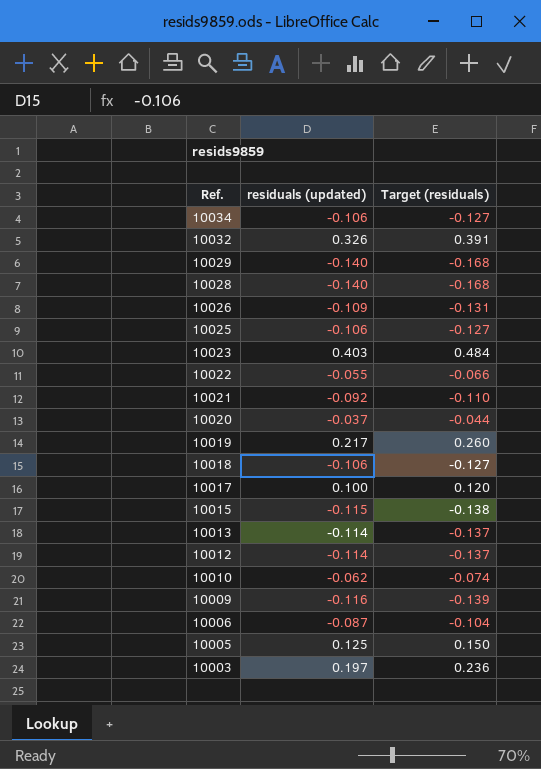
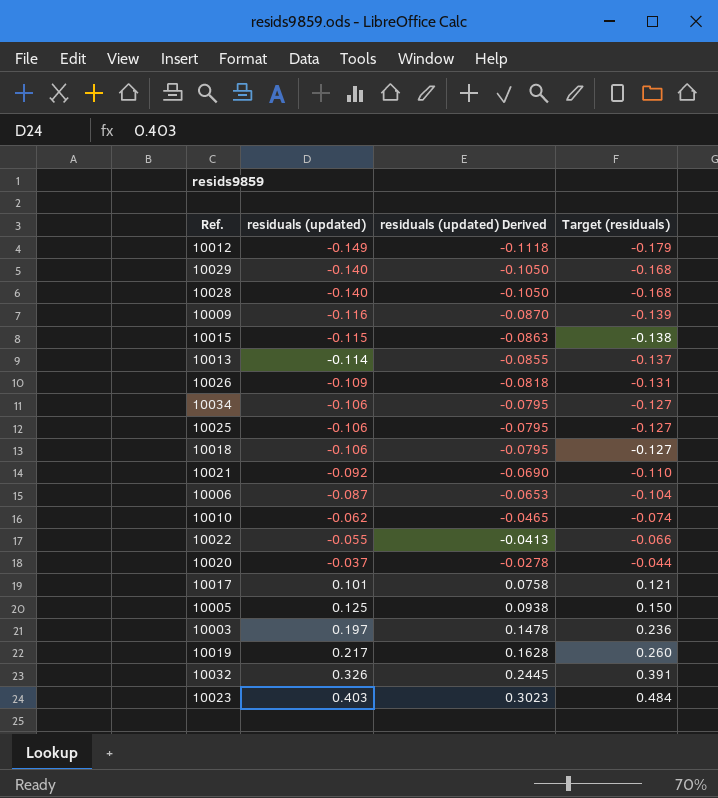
row order: Ref. descending -> residuals (updated) ascending
column residuals (updated) Derived | formula: none -> [residuals (updated)] * 0.75
10012 | residuals (updated): -0.114 -> -0.149
10012 | Target (residuals): -0.137 -> -0.179
10017 | residuals (updated): 0.100 -> 0.101
10017 | Target (residuals): 0.120 -> 0.121

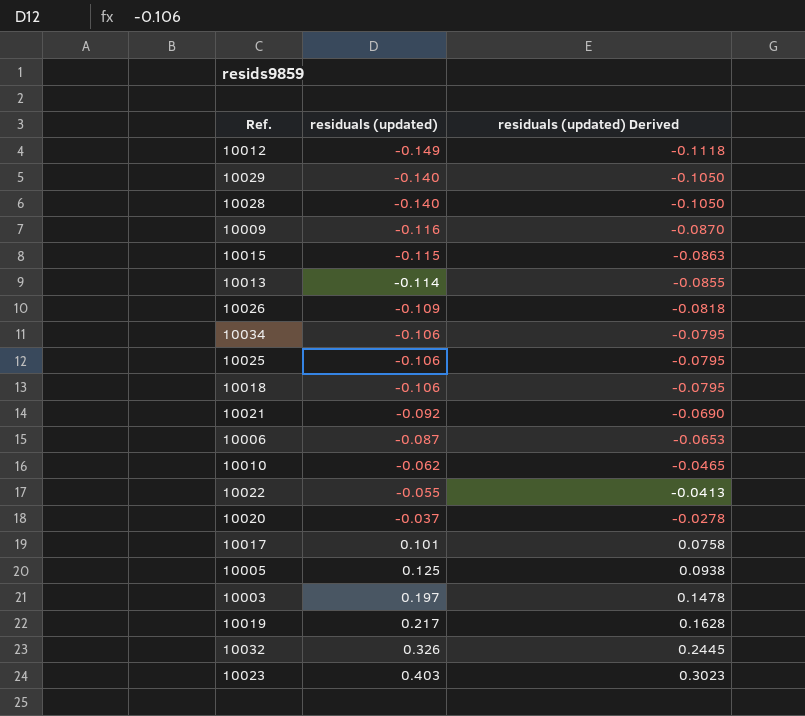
column Target (residuals) | formula: [residuals (updated)] * 1.2 -> none

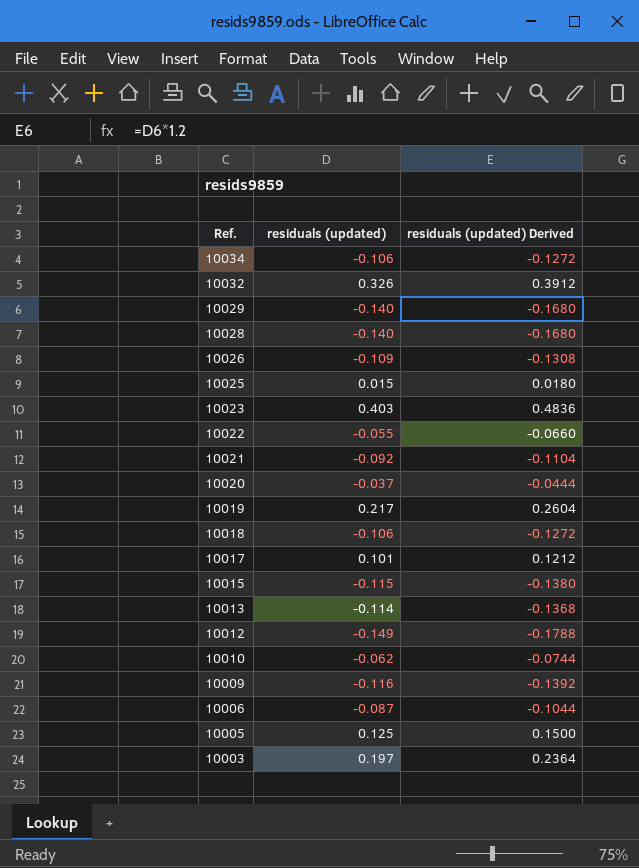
row order: residuals (updated) ascending -> Ref. descending
column residuals (updated) Derived | formula: [residuals (updated)] * 0.75 -> [residuals (updated)] * 1.2
10025 | residuals (updated): -0.106 -> 0.015

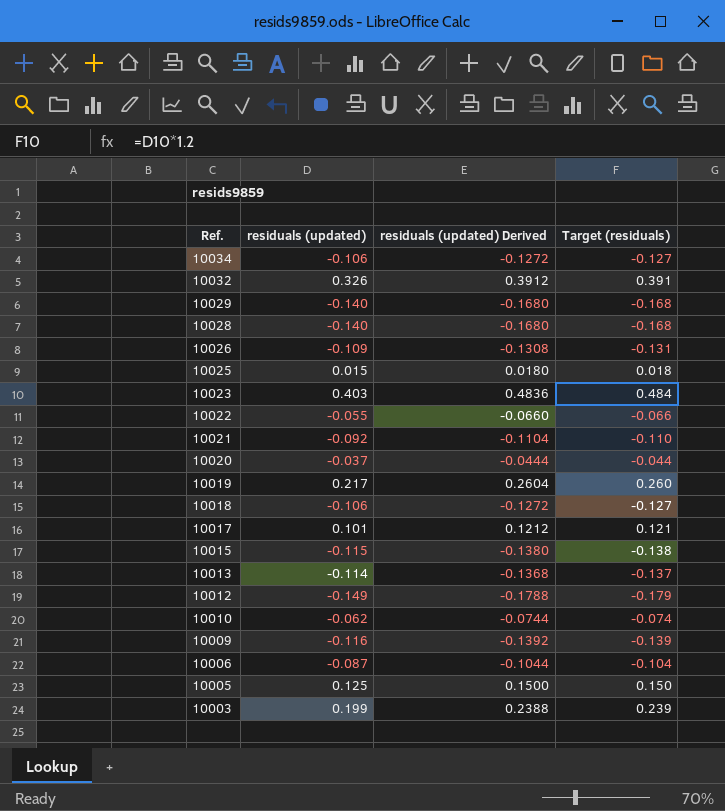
column Target (residuals) | formula: none -> [residuals (updated)] * 1.2
10003 | residuals (updated): 0.197 -> 0.199
10003 | residuals (updated) Derived: 0.2364 -> 0.2388

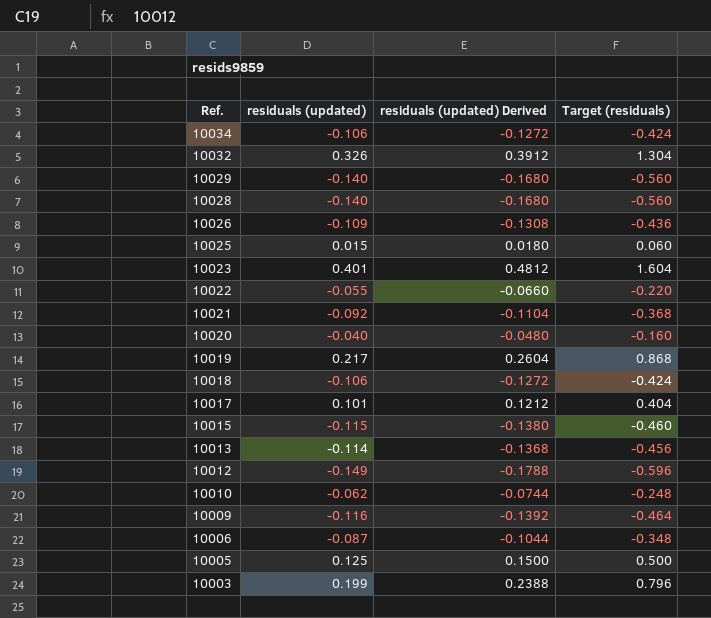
column Target (residuals) | formula: [residuals (updated)] * 1.2 -> [residuals (updated)] * 4
10023 | residuals (updated): 0.403 -> 0.401
10023 | residuals (updated) Derived: 0.4836 -> 0.4812
10020 | residuals (updated): -0.037 -> -0.040
10020 | residuals (updated) Derived: -0.0444 -> -0.0480

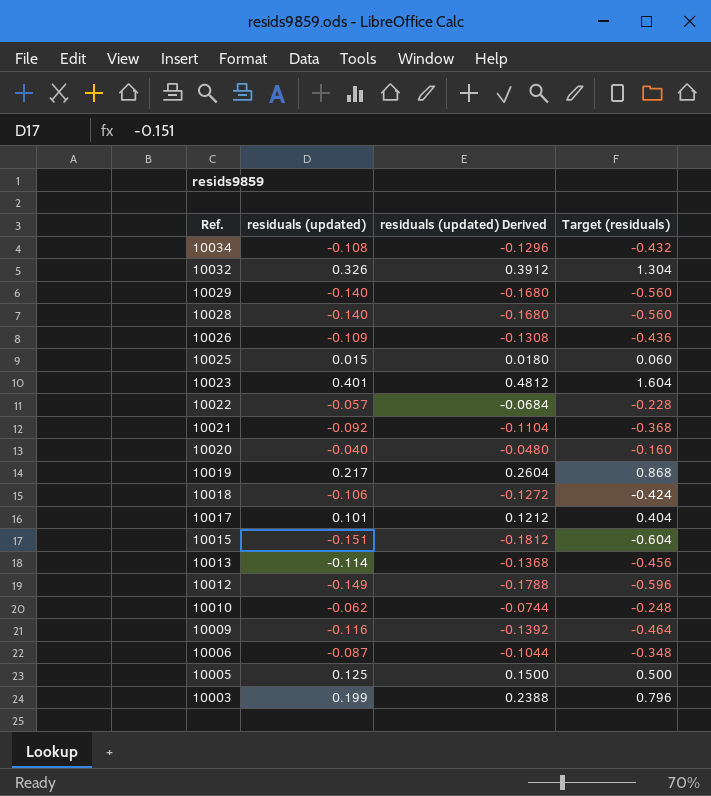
10034 | residuals (updated): -0.106 -> -0.108
10034 | residuals (updated) Derived: -0.1272 -> -0.1296
10034 | Target (residuals): -0.424 -> -0.432
10022 | residuals (updated): -0.055 -> -0.057
10022 | residuals (updated) Derived: -0.0660 -> -0.0684
10022 | Target (residuals): -0.220 -> -0.228
10015 | residuals (updated): -0.115 -> -0.151
10015 | residuals (updated) Derived: -0.1380 -> -0.1812
10015 | Target (residuals): -0.460 -> -0.604

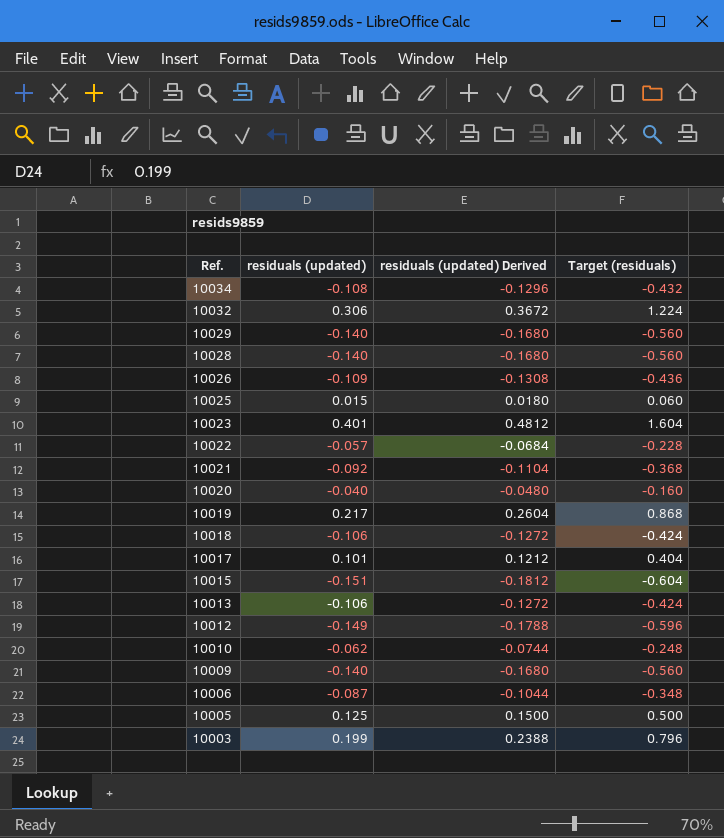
10032 | residuals (updated): 0.326 -> 0.306
10032 | residuals (updated) Derived: 0.3912 -> 0.3672
10032 | Target (residuals): 1.304 -> 1.224
10013 | residuals (updated): -0.114 -> -0.106
10013 | residuals (updated) Derived: -0.1368 -> -0.1272
10013 | Target (residuals): -0.456 -> -0.424
10009 | residuals (updated): -0.116 -> -0.140
10009 | residuals (updated) Derived: -0.1392 -> -0.1680
10009 | Target (residuals): -0.464 -> -0.560

